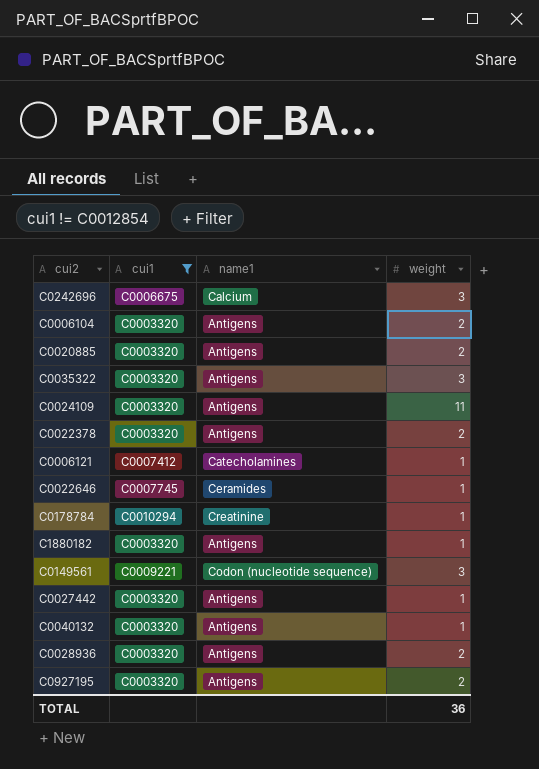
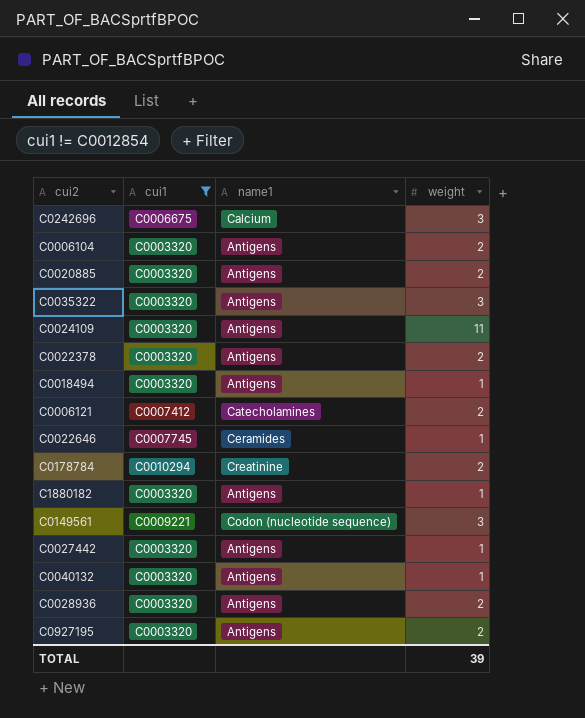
row C0018494: none -> C0003320 | Antigens | 1
C0006121 | weight: 1 -> 2
C0178784 | weight: 1 -> 2
TOTAL | weight: 36 -> 39

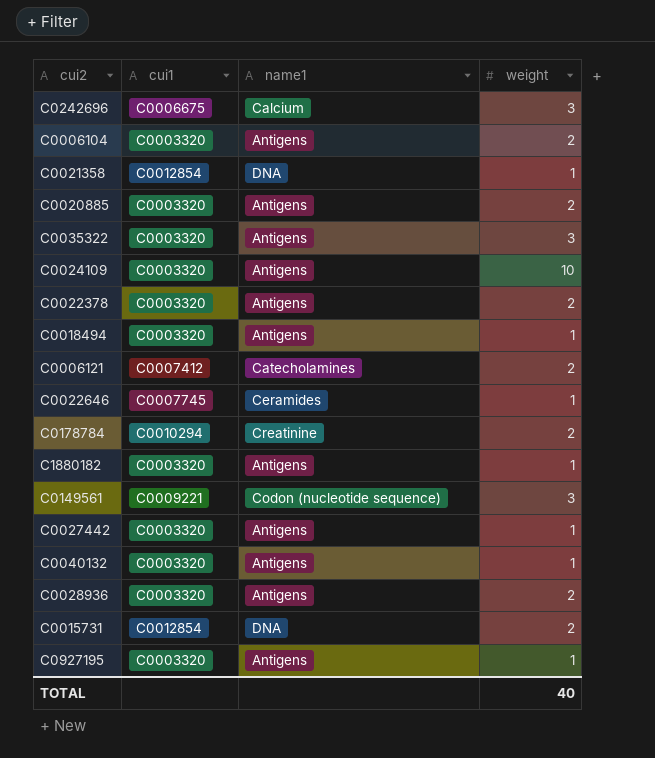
filter: cui1 != C0012854 -> none
C0024109 | weight: 11 -> 10
C0927195 | weight: 2 -> 1
TOTAL | weight: 39 -> 40

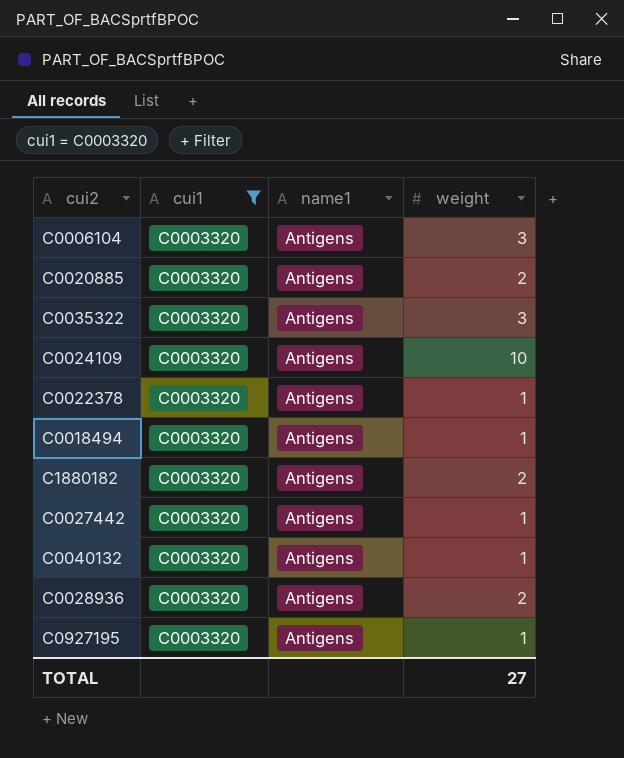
filter: none -> cui1 = C0003320
C0006104 | weight: 2 -> 3
C0022378 | weight: 2 -> 1
C1880182 | weight: 1 -> 2
TOTAL | weight: 40 -> 27

